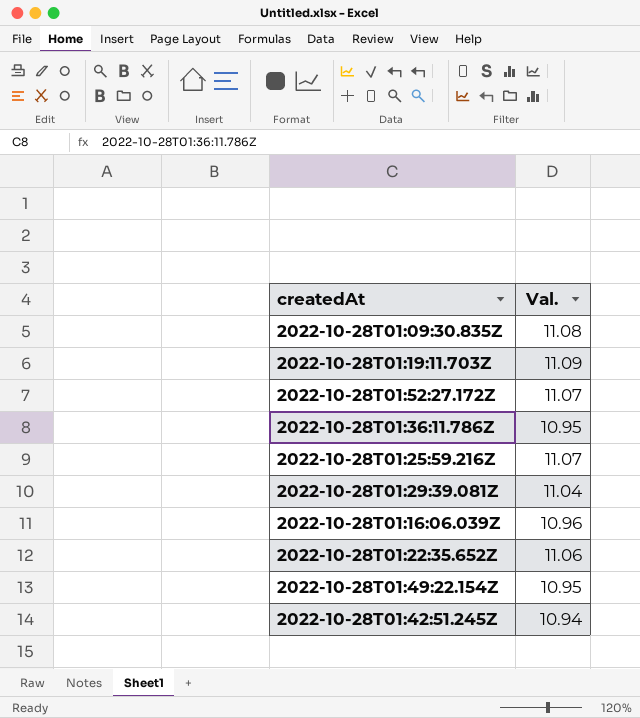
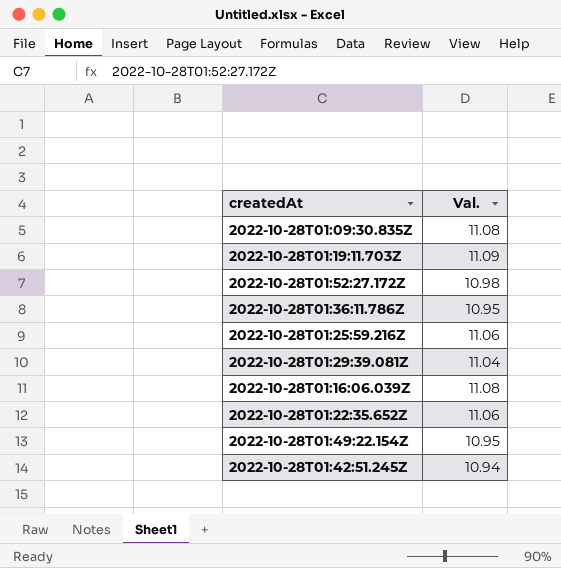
2022-10-28T01:52:27.172Z | Val.: 11.07 -> 10.98
2022-10-28T01:25:59.216Z | Val.: 11.07 -> 11.06
2022-10-28T01:16:06.039Z | Val.: 10.96 -> 11.08

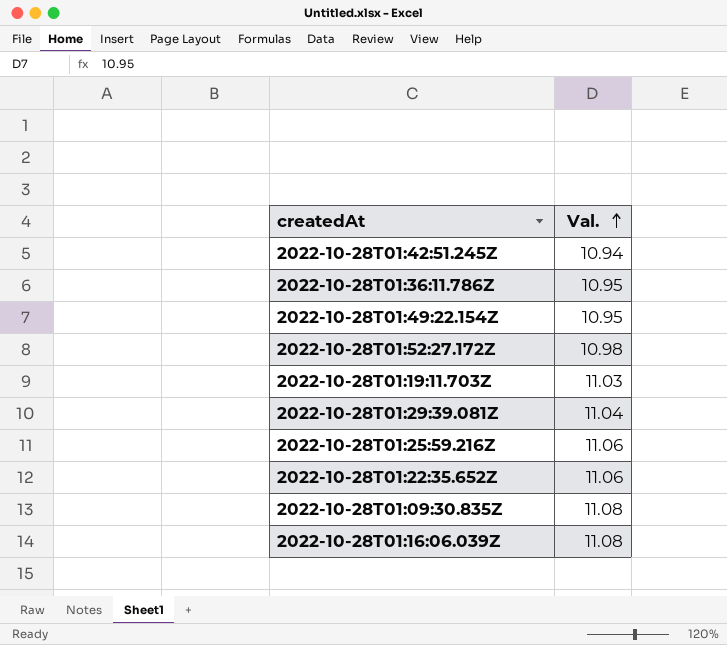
row order: none -> Val. ascending
2022-10-28T01:19:11.703Z | Val.: 11.09 -> 11.03

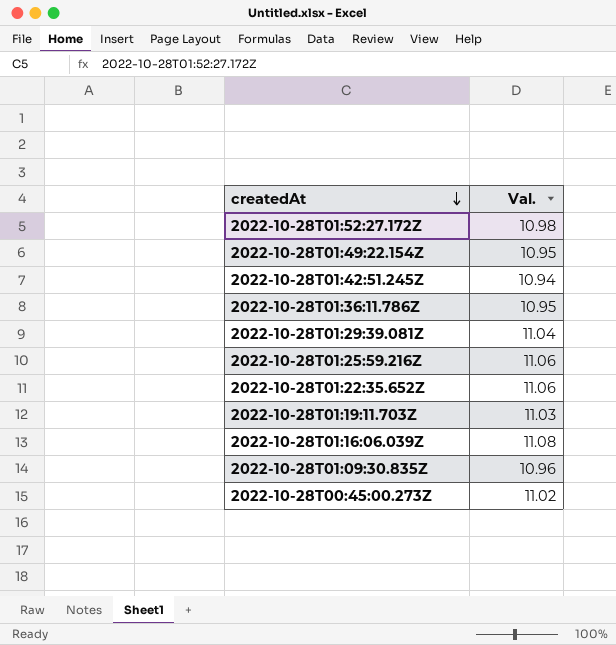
row order: Val. ascending -> createdAt descending
2022-10-28T01:09:30.835Z | Val.: 11.08 -> 10.96
row 2022-10-28T00:45:00.273Z: none -> 11.02

